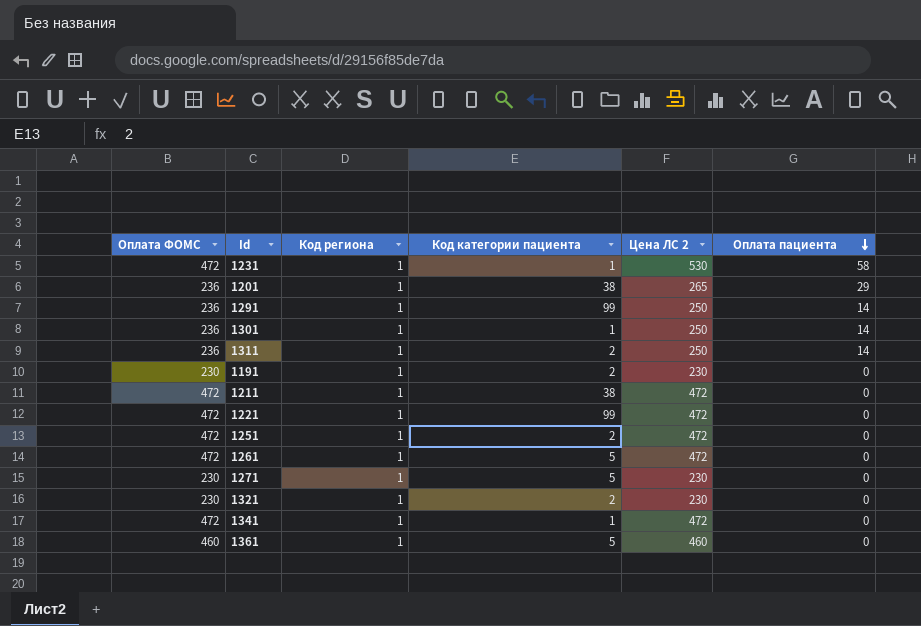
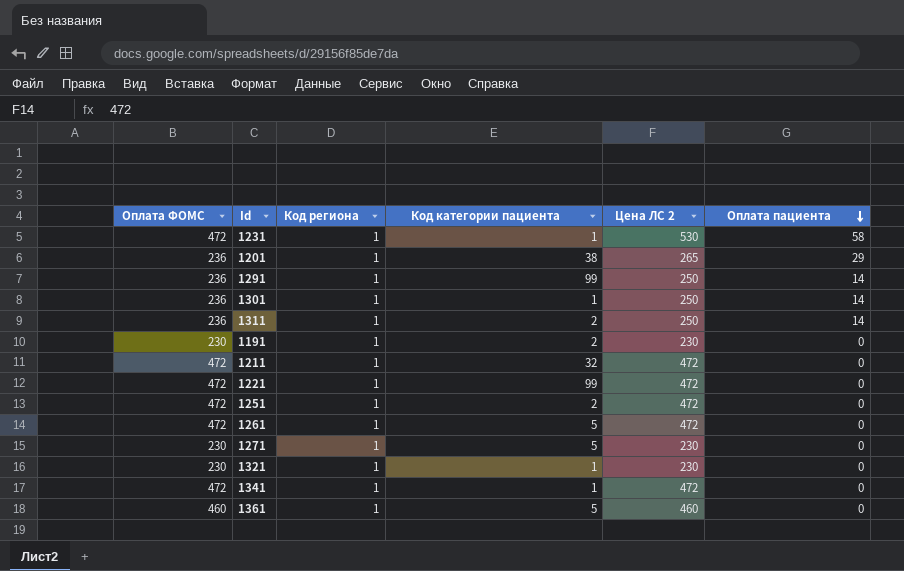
1211 | Код категории пациента: 38 -> 32
1321 | Код категории пациента: 2 -> 1

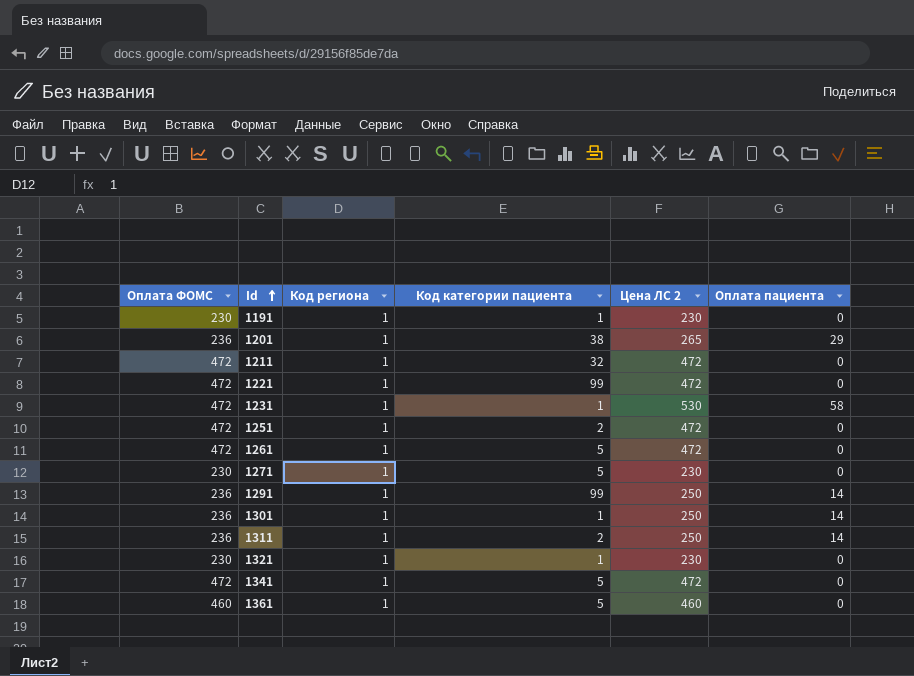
row order: Оплата пациента descending -> Id ascending
1191 | Код категории пациента: 2 -> 1
1341 | Код категории пациента: 1 -> 5

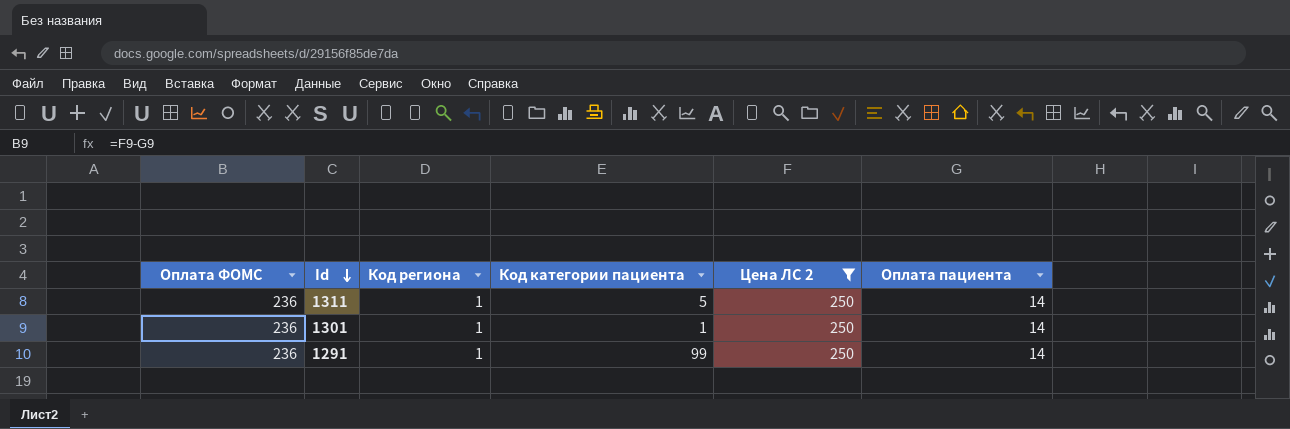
filter: none -> Цена ЛС 2 = 250
row order: Id ascending -> Id descending
1311 | Код категории пациента: 2 -> 5

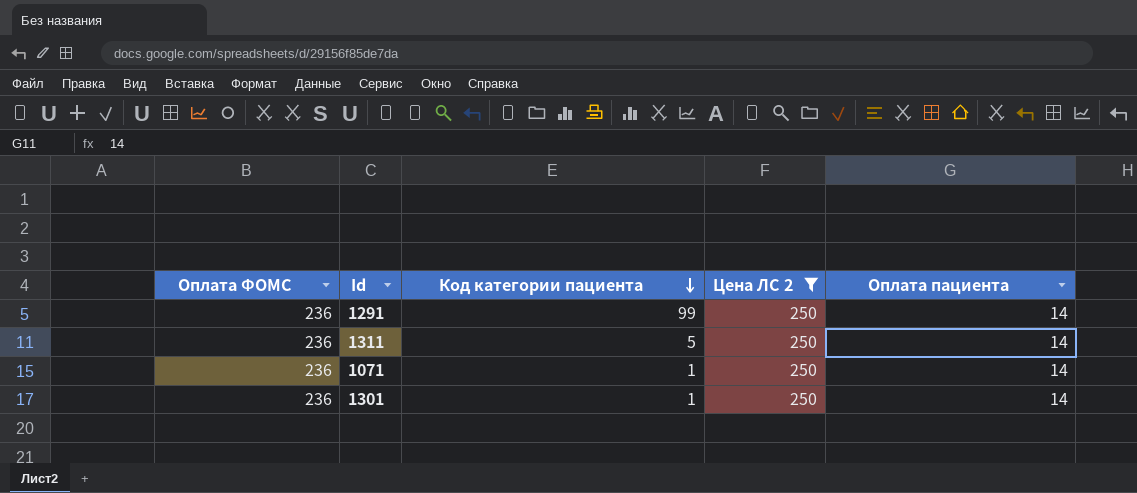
row order: Id descending -> Код категории пациента descending
column Код региона | position: 3 -> none
row 1071: none -> 236 | 1 | 250 | 14

